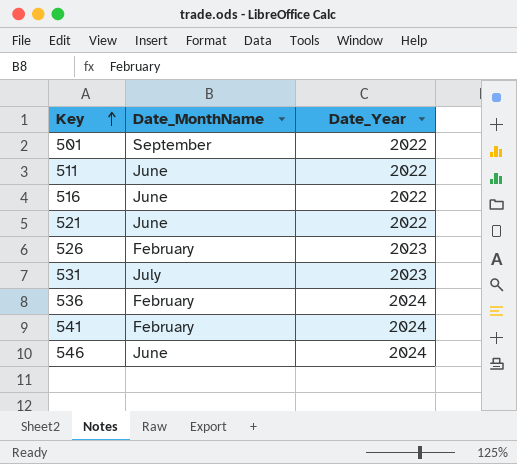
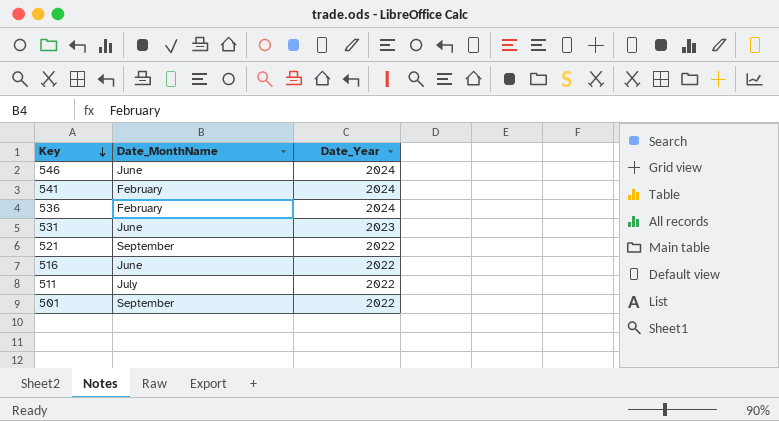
row order: Key ascending -> Key descending
row 526: February | 2023 -> none
531 | Date_MonthName: July -> June
521 | Date_MonthName: June -> September
511 | Date_MonthName: June -> July

